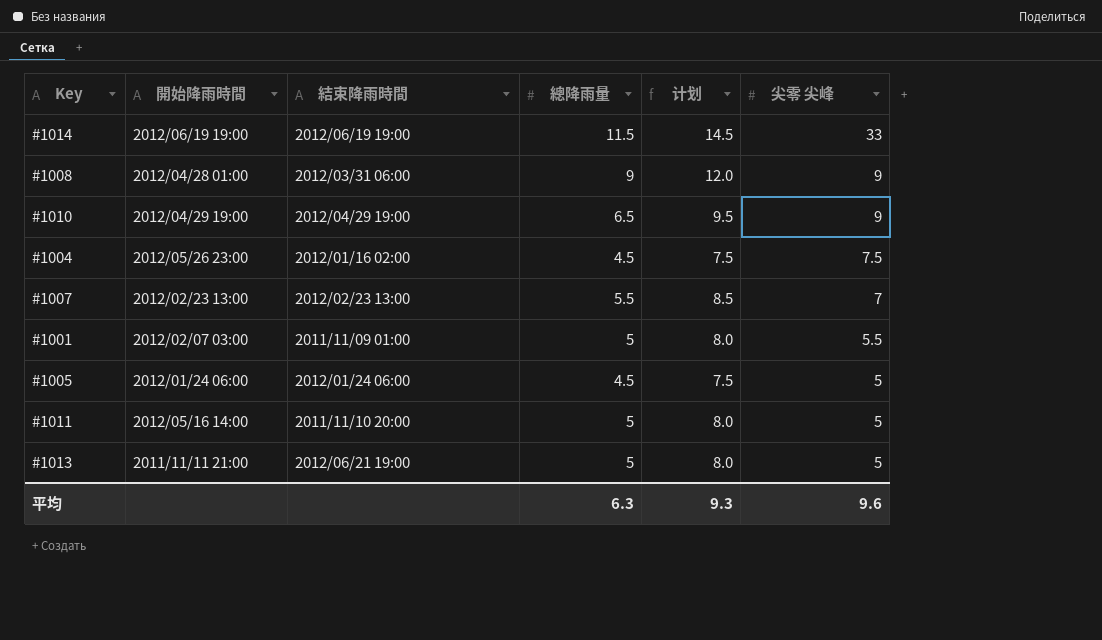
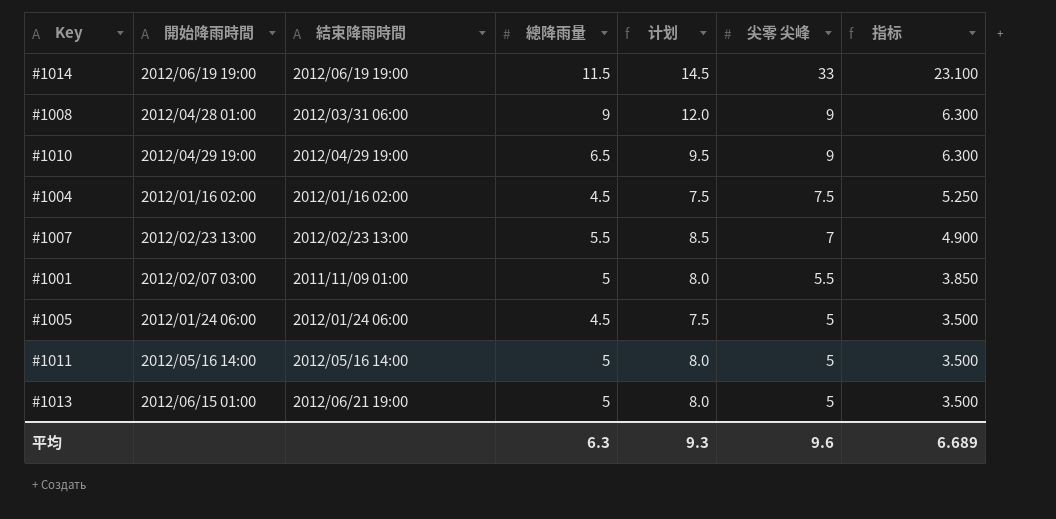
column 指标 | formula: none -> [尖零 尖峰] * 0.7
#1004 | 開始降雨時間: 2012/05/26 23:00 -> 2012/01/16 02:00
#1011 | 結束降雨時間: 2011/11/10 20:00 -> 2012/05/16 14:00
#1013 | 開始降雨時間: 2011/11/11 21:00 -> 2012/06/15 01:00

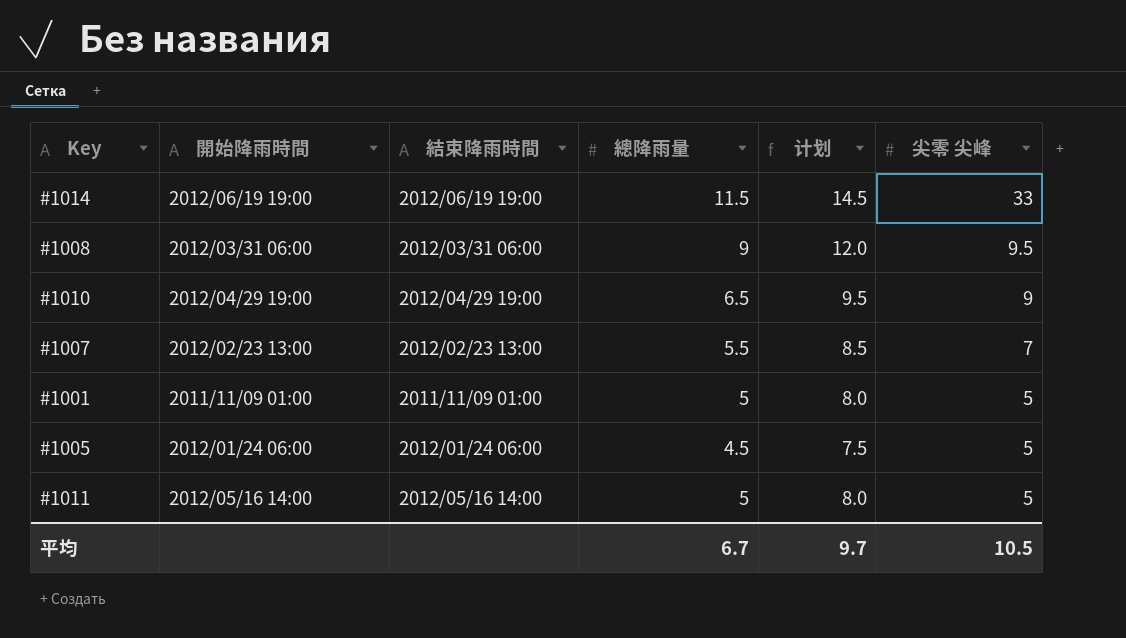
column 指标 | formula: [尖零 尖峰] * 0.7 -> none
row #1004: 2012/01/16 02:00 | 2012/01/16 02:00 | 4.5 | 7.5 | 7.5 | 5.250 -> none
row #1013: 2012/06/15 01:00 | 2012/06/21 19:00 | 5 | 8.0 | 5 | 3.500 -> none
#1008 | 開始降雨時間: 2012/04/28 01:00 -> 2012/03/31 06:00
#1008 | 尖零 尖峰: 9 -> 9.5
#1001 | 開始降雨時間: 2012/02/07 03:00 -> 2011/11/09 01:00
#1001 | 尖零 尖峰: 5.5 -> 5
平均 | 總降雨量: 6.3 -> 6.7
平均 | 计划: 9.3 -> 9.7
平均 | 尖零 尖峰: 9.6 -> 10.5

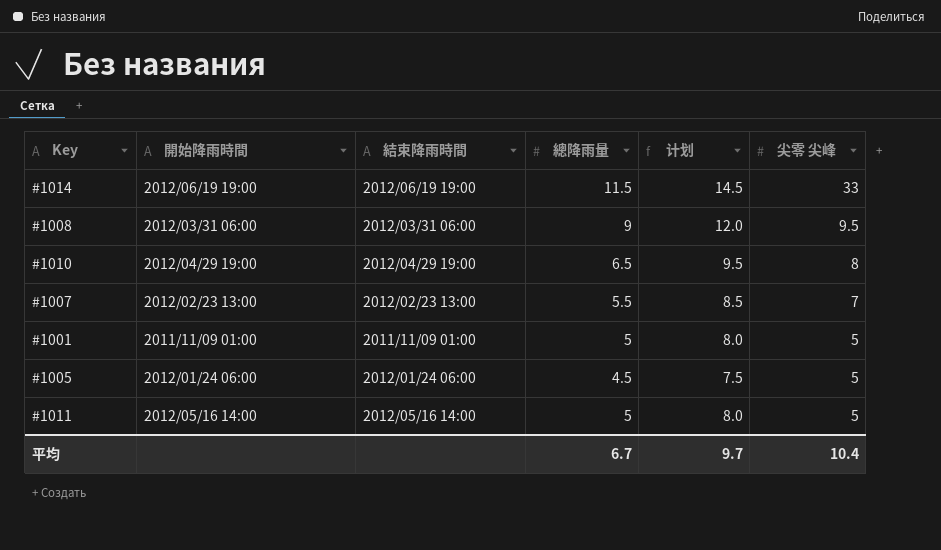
#1010 | 尖零 尖峰: 9 -> 8
平均 | 尖零 尖峰: 10.5 -> 10.4

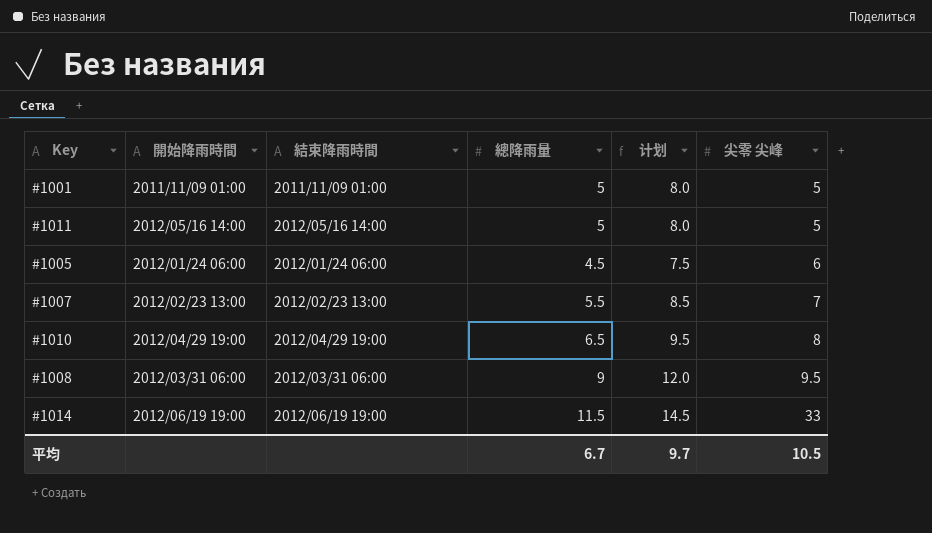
row order: 尖零 尖峰 descending -> 尖零 尖峰 ascending
#1005 | 尖零 尖峰: 5 -> 6
平均 | 尖零 尖峰: 10.4 -> 10.5

